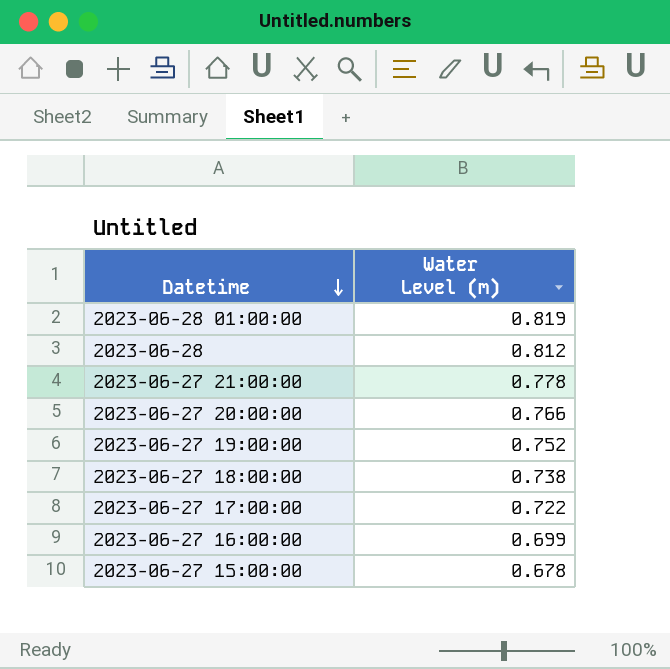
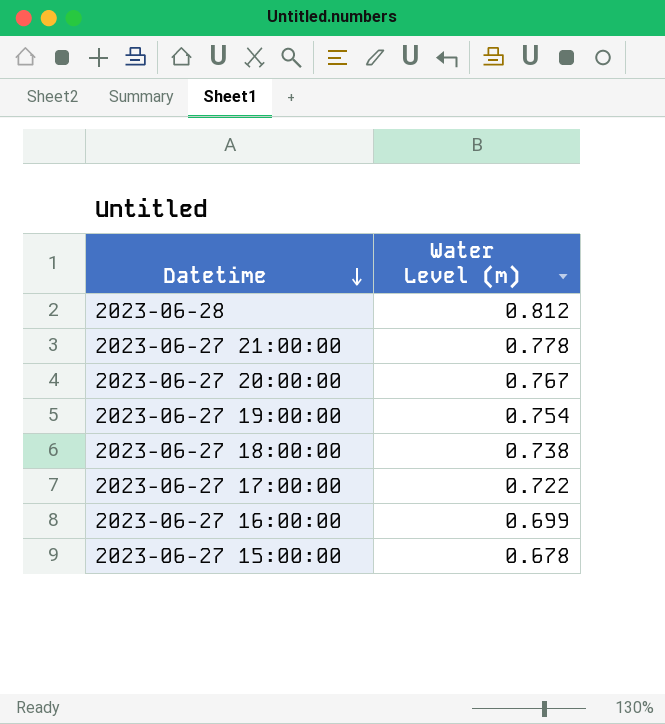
row 2023-06-28 01:00:00: 0.819 -> none
2023-06-27 20:00:00 | Water Level (m): 0.766 -> 0.767
2023-06-27 19:00:00 | Water Level (m): 0.752 -> 0.754

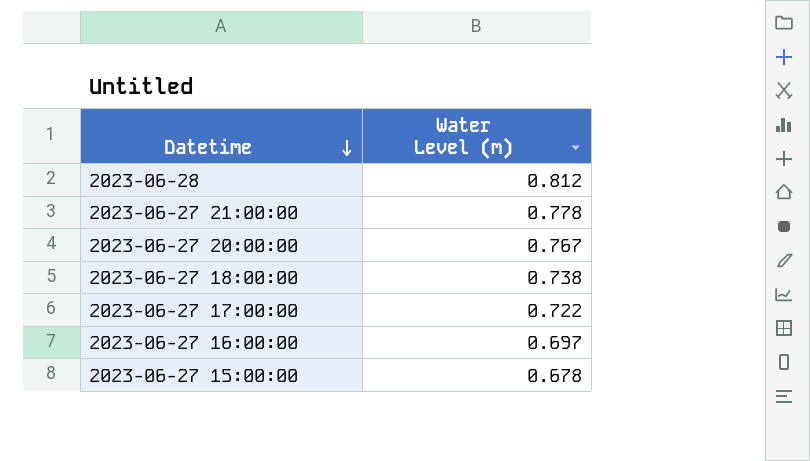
row 2023-06-27 19:00:00: 0.754 -> none
2023-06-27 16:00:00 | Water Level (m): 0.699 -> 0.697

